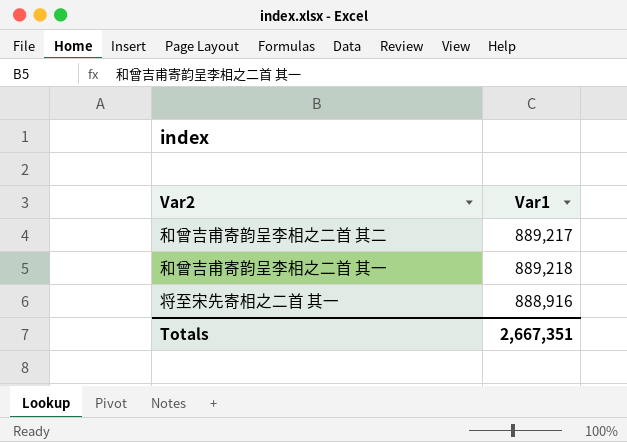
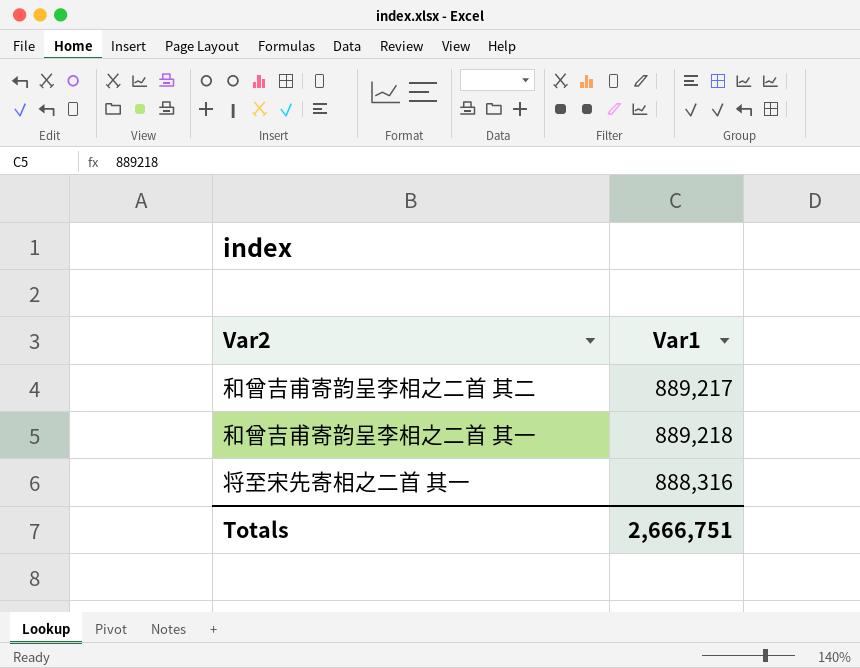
将至宋先寄相之二首 其一 | Var1: 888,916 -> 888,316
Totals | Var1: 2,667,351 -> 2,666,751

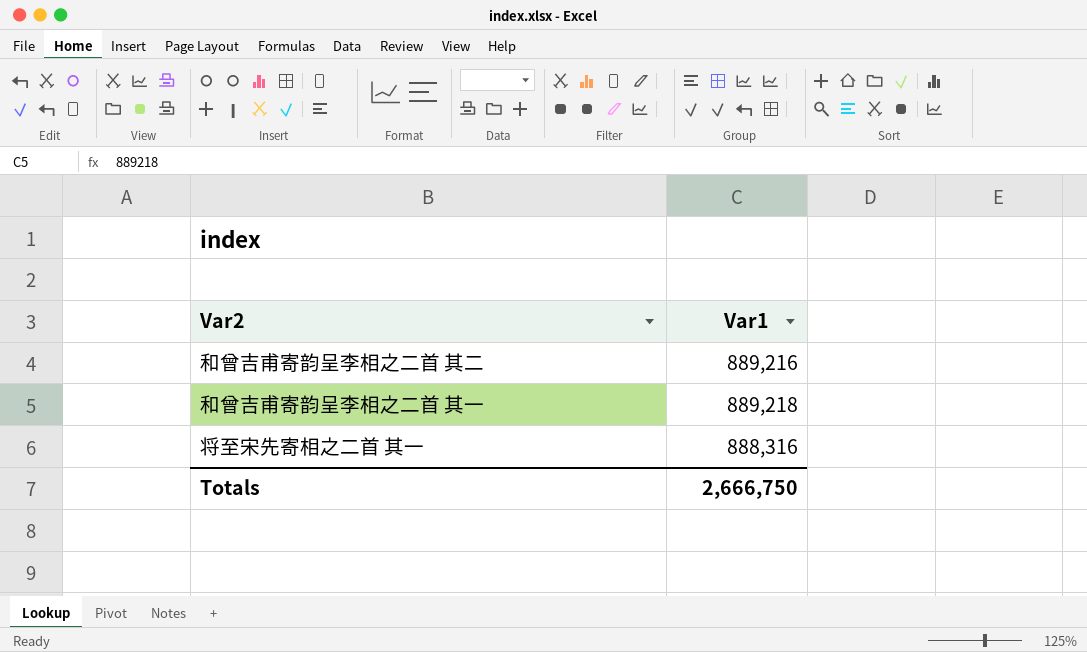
和曾吉甫寄韵呈李相之二首 其二 | Var1: 889,217 -> 889,216
Totals | Var1: 2,666,751 -> 2,666,750

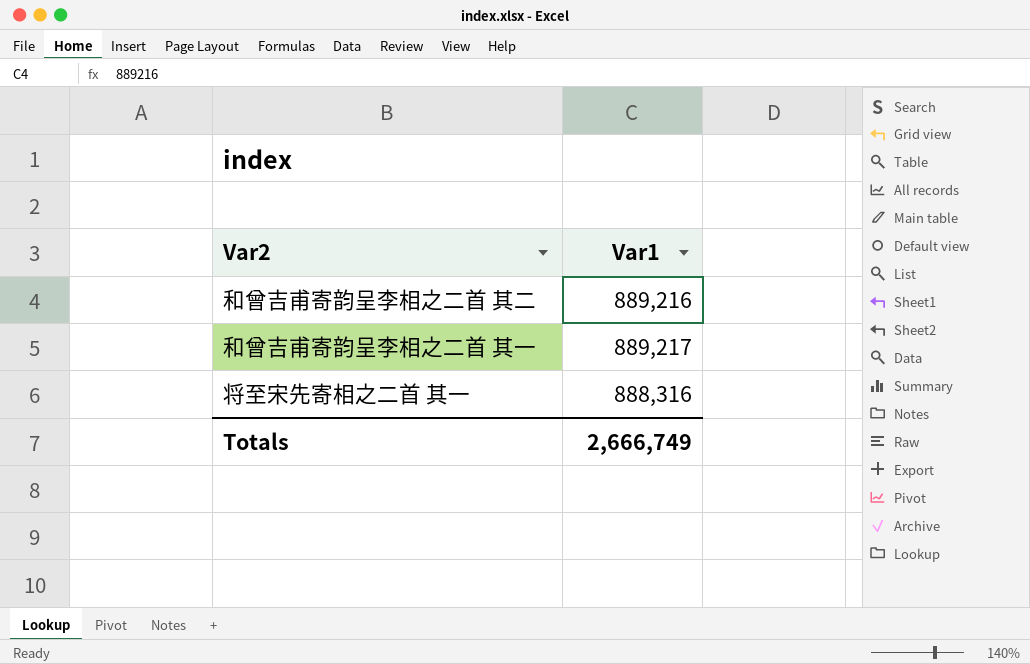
和曾吉甫寄韵呈李相之二首 其一 | Var1: 889,218 -> 889,217
Totals | Var1: 2,666,750 -> 2,666,749

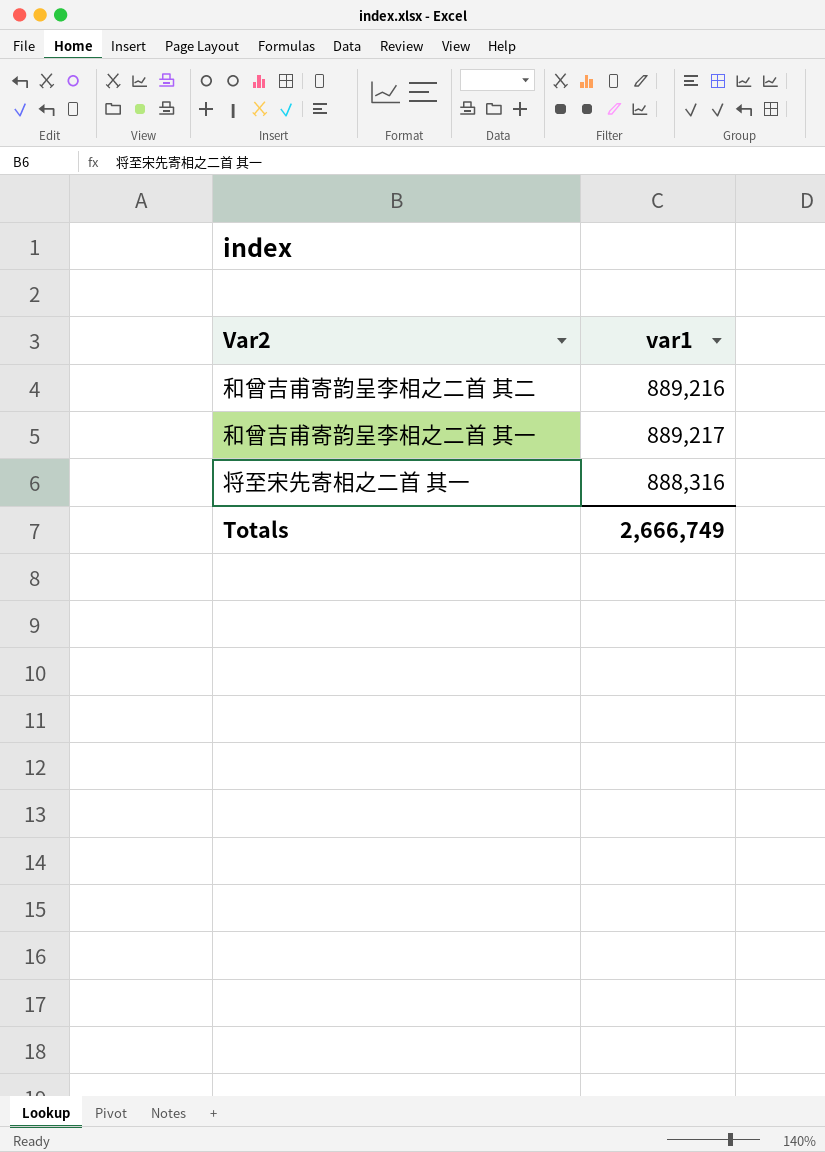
column name: Var1 -> var1

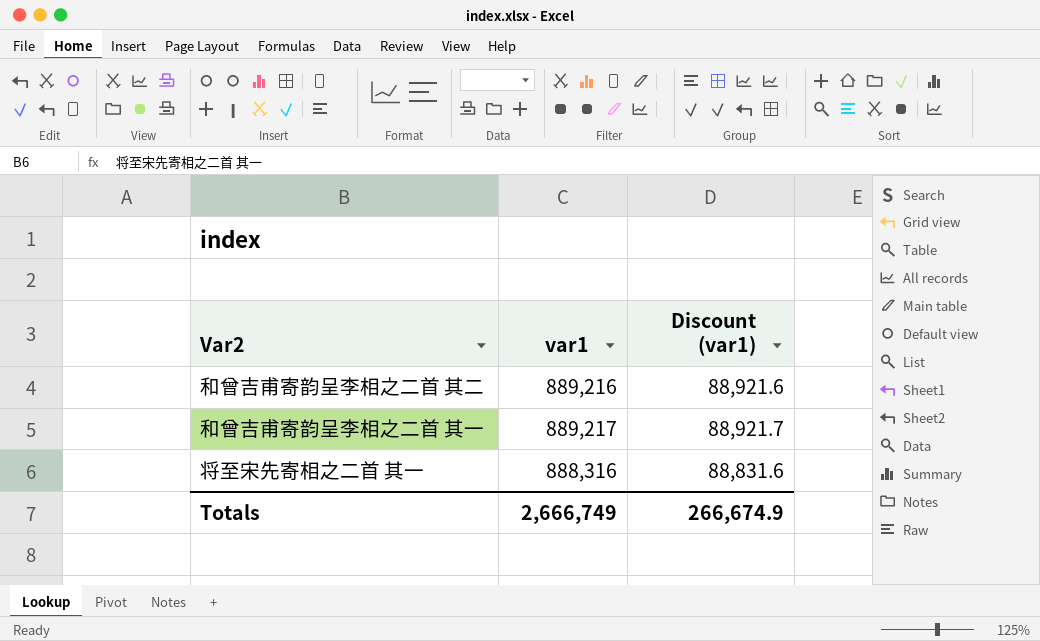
column Discount (var1) | formula: none -> [var1] * 0.1

